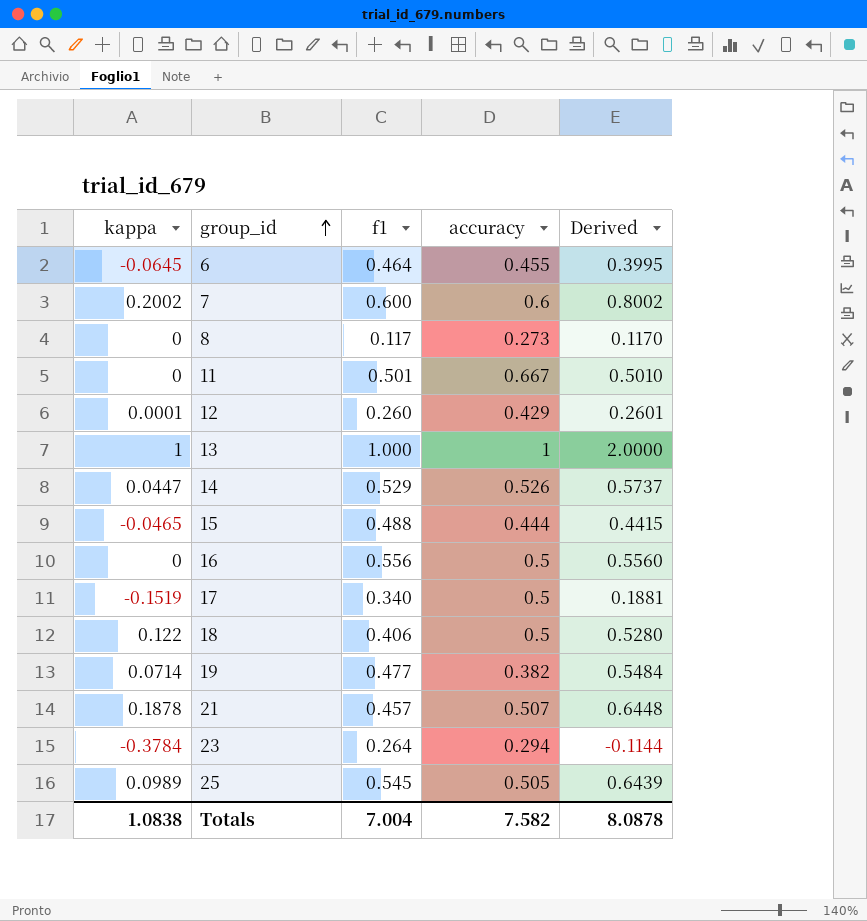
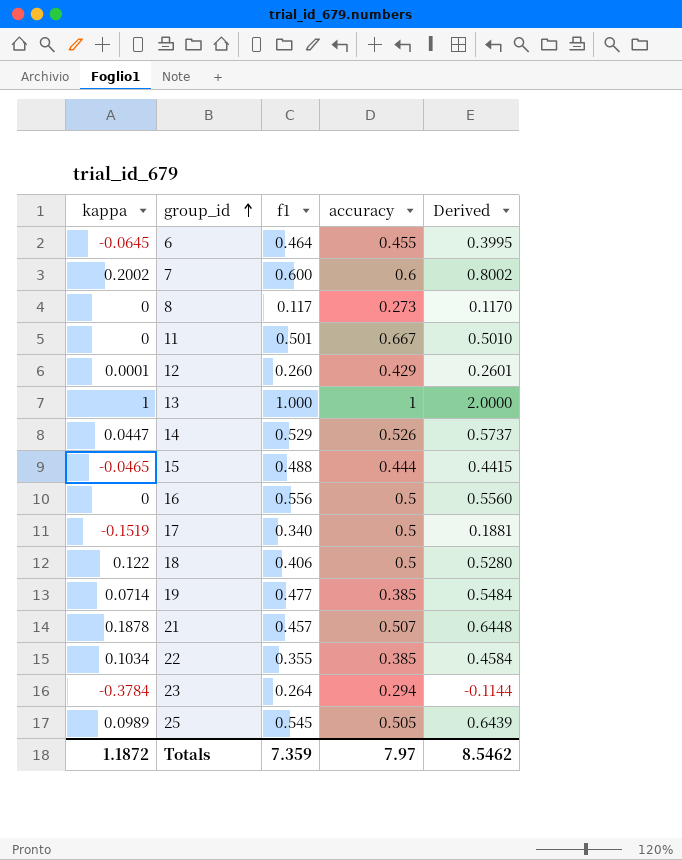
19 | accuracy: 0.382 -> 0.385
row 22: none -> 0.1034 | 0.355 | 0.385 | 0.4584
Totals | kappa: 1.0838 -> 1.1872
Totals | f1: 7.004 -> 7.359
Totals | accuracy: 7.582 -> 7.97
Totals | Derived: 8.0878 -> 8.5462

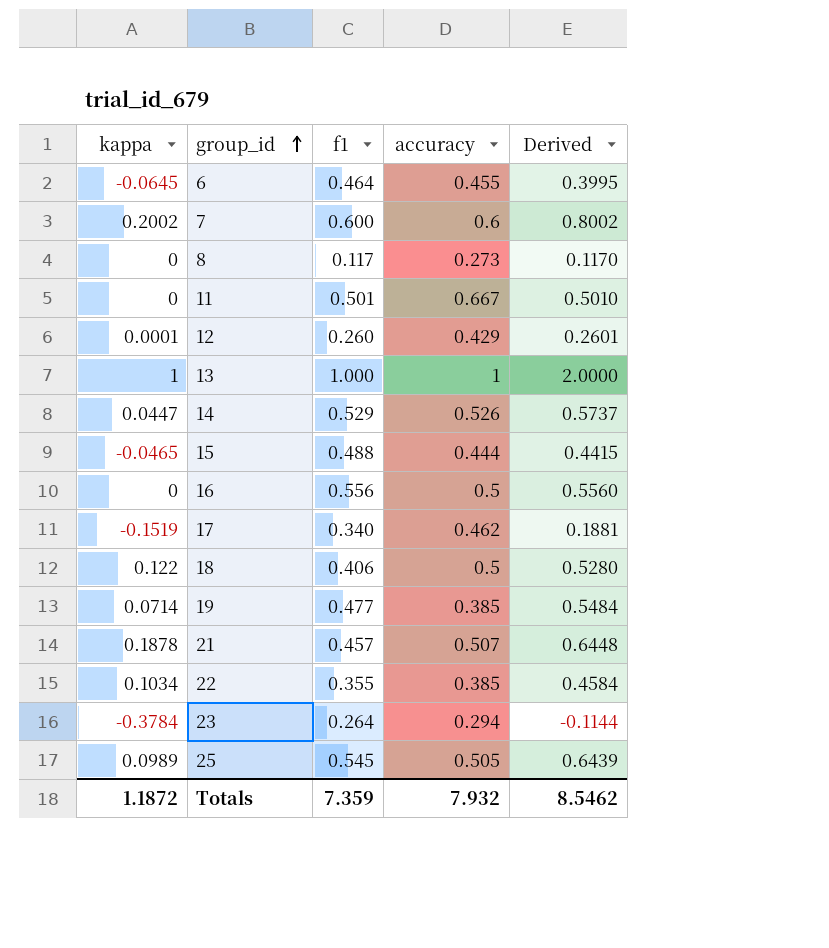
17 | accuracy: 0.5 -> 0.462
Totals | accuracy: 7.97 -> 7.932

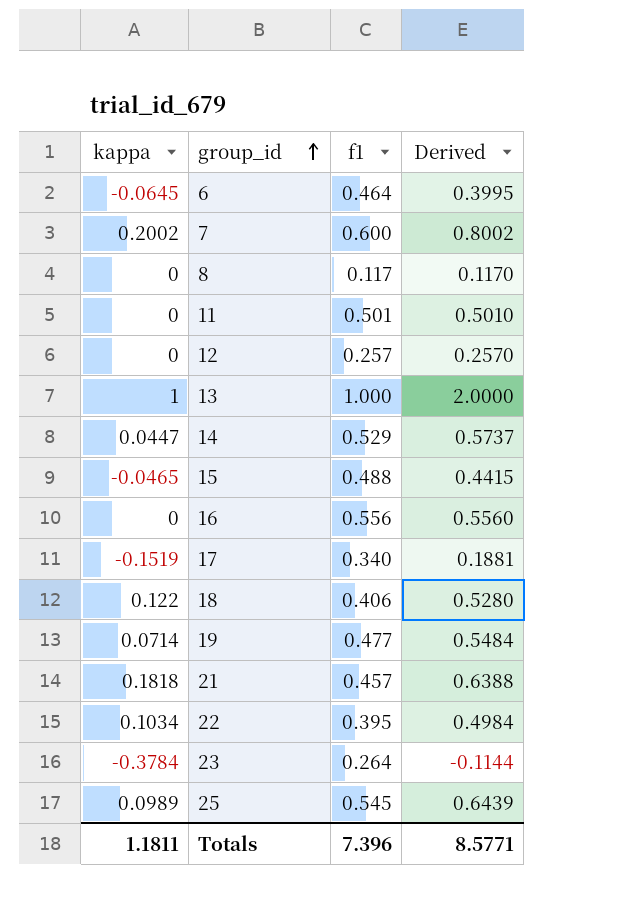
column accuracy | position: 4 -> none
12 | kappa: 0.0001 -> 0
12 | f1: 0.260 -> 0.257
12 | Derived: 0.2601 -> 0.2570
21 | kappa: 0.1878 -> 0.1818
21 | Derived: 0.6448 -> 0.6388
22 | f1: 0.355 -> 0.395
22 | Derived: 0.4584 -> 0.4984
Totals | kappa: 1.1872 -> 1.1811
Totals | f1: 7.359 -> 7.396
Totals | Derived: 8.5462 -> 8.5771

